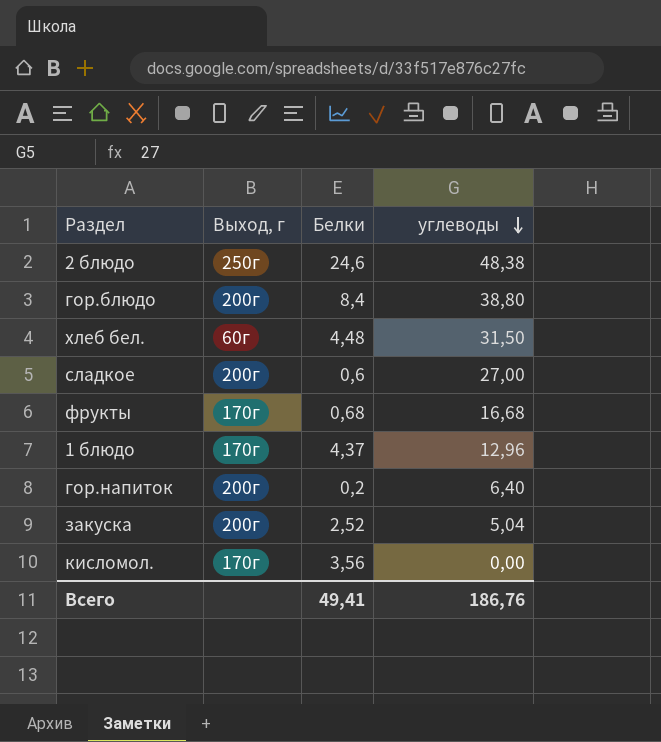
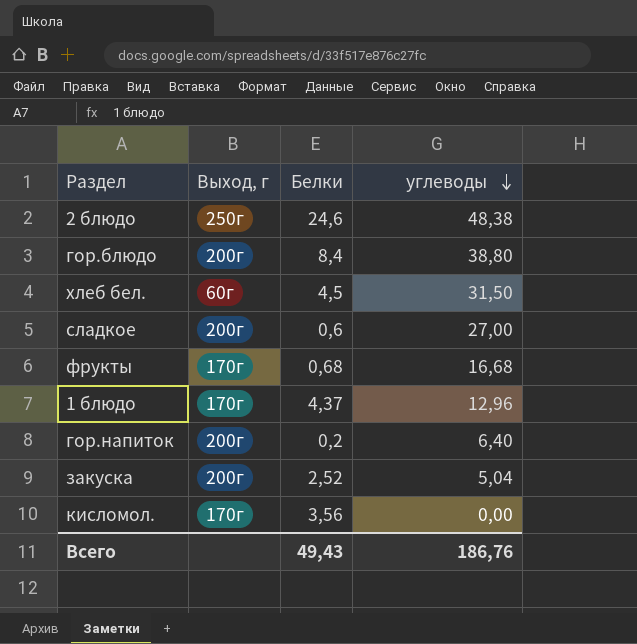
хлеб бел. | Белки: 4,48 -> 4,5
Всего | Белки: 49,41 -> 49,43

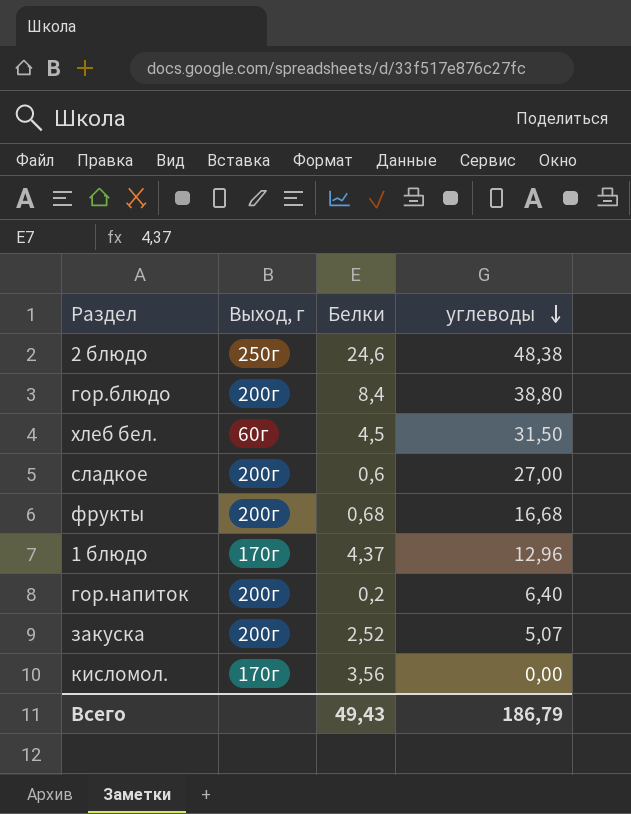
фрукты | Выход, г: 170г -> 200г
закуска | углеводы: 5,04 -> 5,07
Всего | углеводы: 186,76 -> 186,79

